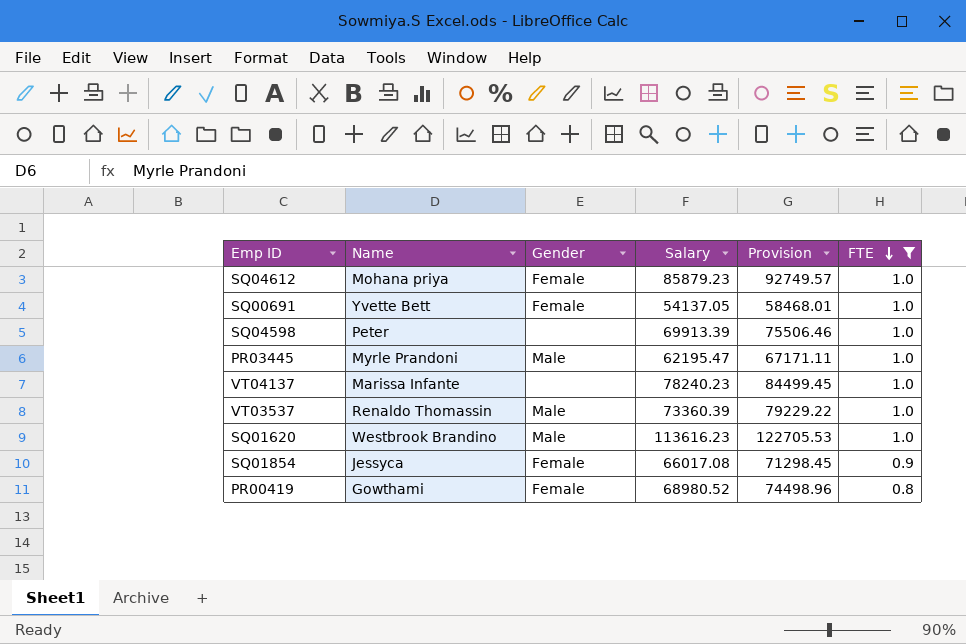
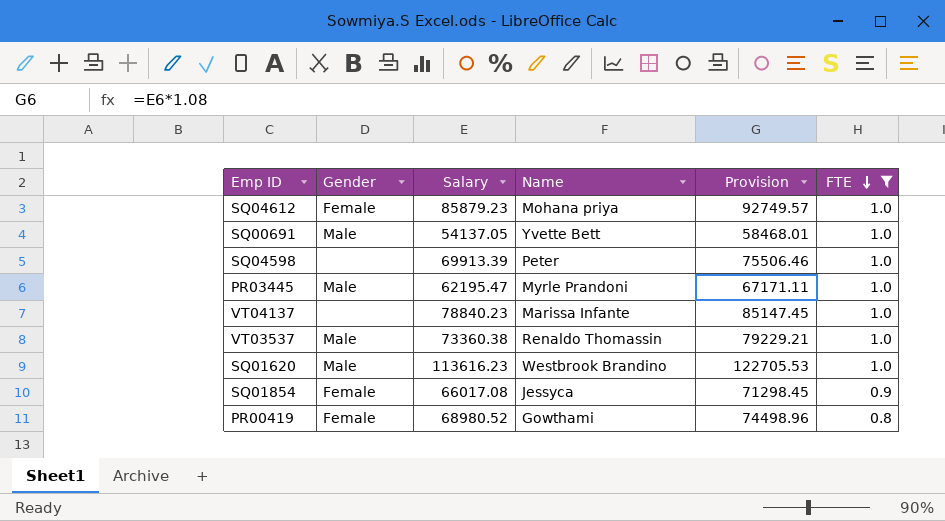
column Name | position: 2 -> 4
SQ00691 | Gender: Female -> Male
VT04137 | Salary: 78240.23 -> 78840.23
VT04137 | Provision: 84499.45 -> 85147.45
VT03537 | Salary: 73360.39 -> 73360.38
VT03537 | Provision: 79229.22 -> 79229.21

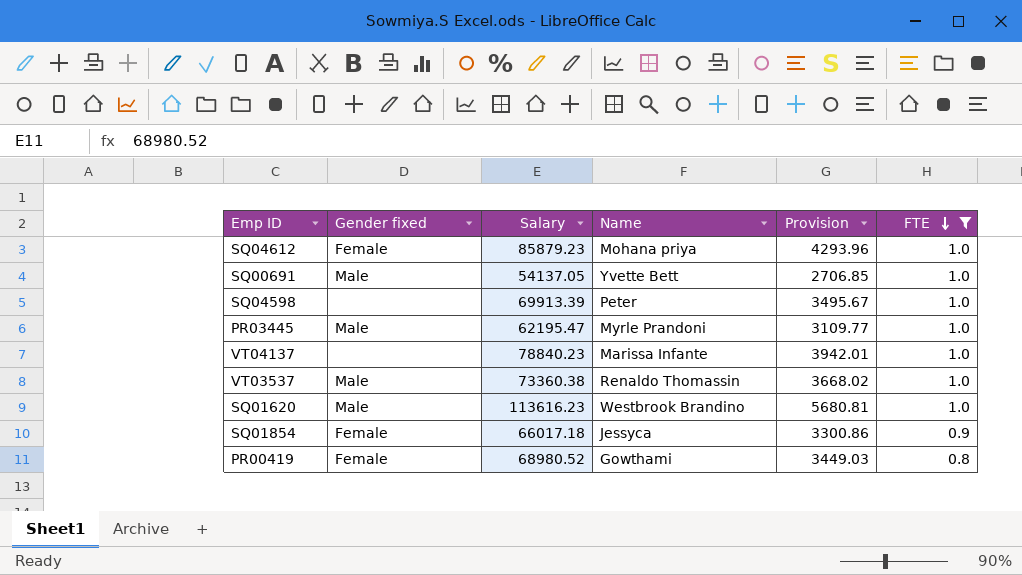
column name: Gender -> Gender fixed
column Provision | formula: [Salary] * 1.08 -> [Salary] * 0.05
SQ01854 | Salary: 66017.08 -> 66017.18

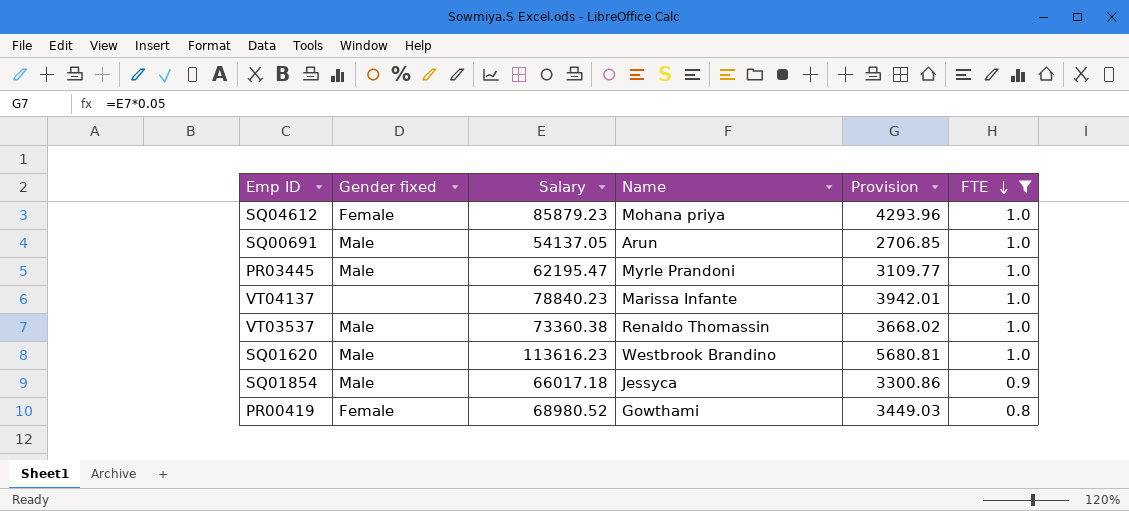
row SQ04598: none | 69913.39 | Peter | 3495.67 | 1.0 -> none
SQ00691 | Name: Yvette Bett -> Arun
SQ01854 | Gender fixed: Female -> Male

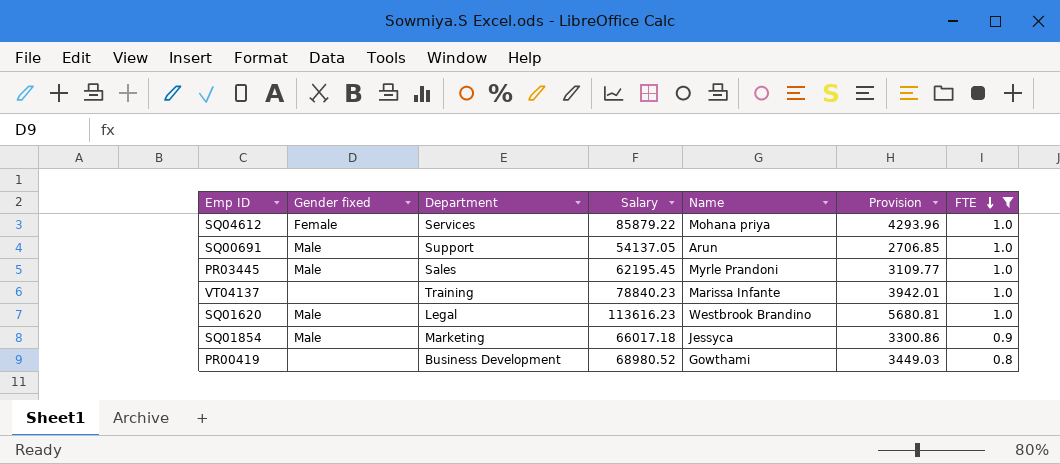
column Department | position: none -> 3
row VT03537: Male | 73360.38 | Renaldo Thomassin | 3668.02 | 1.0 -> none
SQ04612 | Salary: 85879.23 -> 85879.22
PR03445 | Salary: 62195.47 -> 62195.45
PR00419 | Gender fixed: Female -> none

